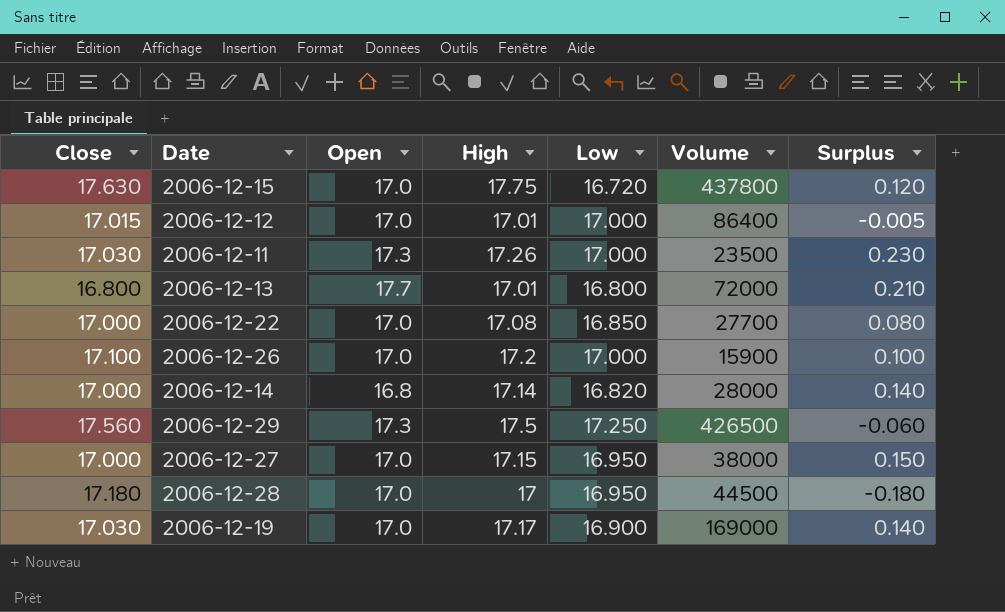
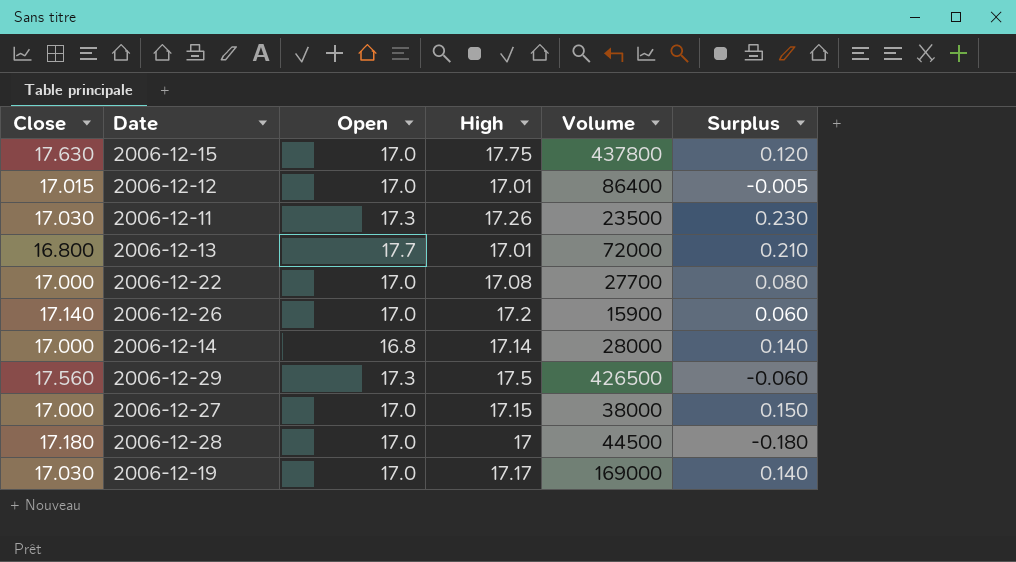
column Low | position: 5 -> none
2006-12-26 | Close: 17.100 -> 17.140
2006-12-26 | Surplus: 0.100 -> 0.060

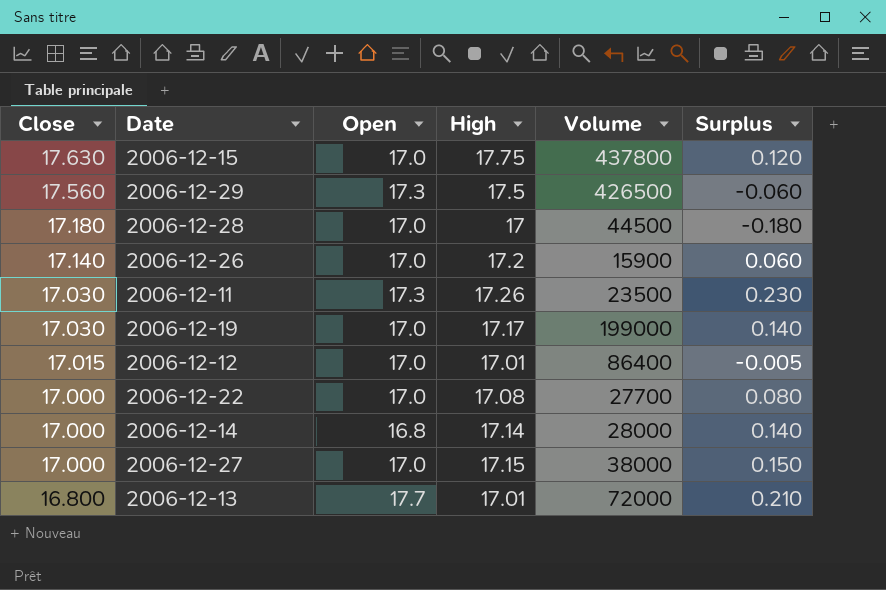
row order: none -> Close descending
2006-12-19 | Volume: 169000 -> 199000

